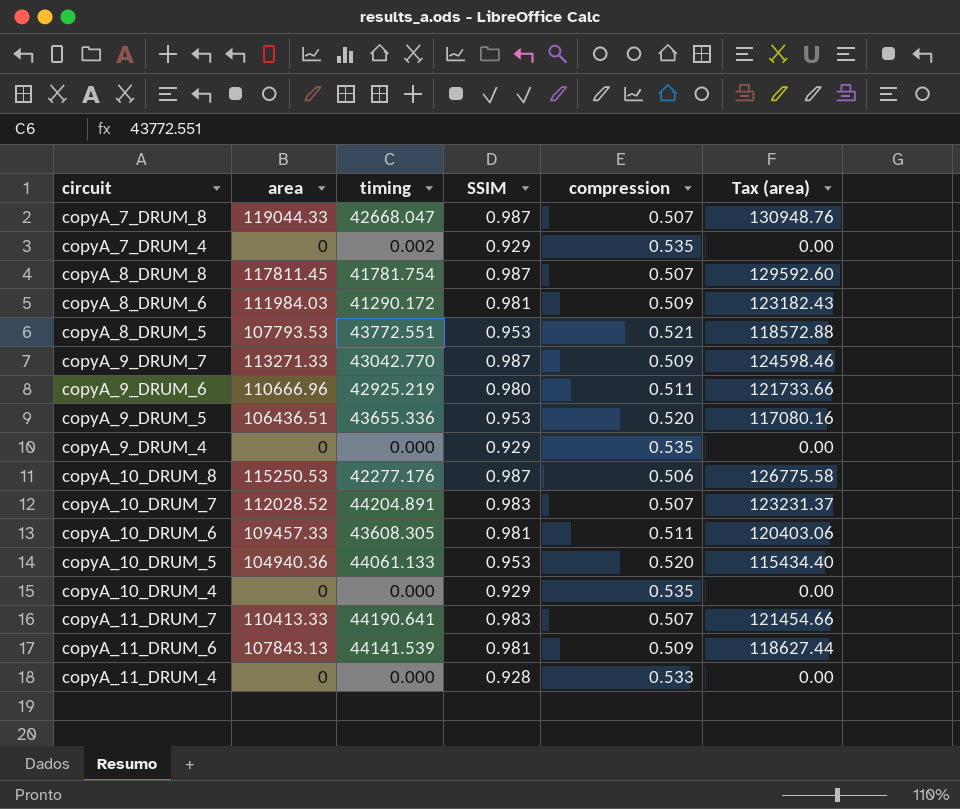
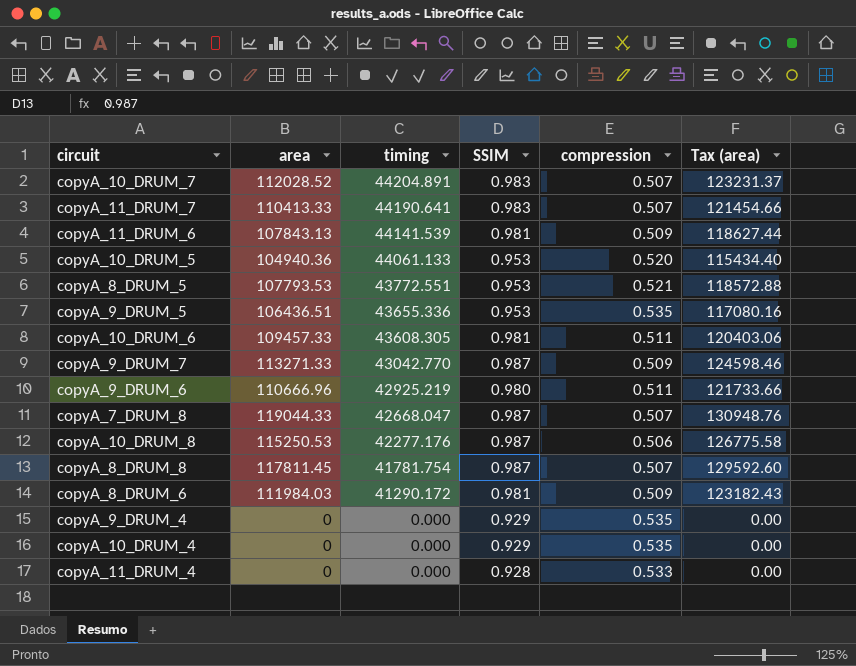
row order: none -> timing descending
row copyA_7_DRUM_4: 0 | 0.002 | 0.929 | 0.535 | 0.00 -> none
copyA_9_DRUM_5 | compression: 0.520 -> 0.535

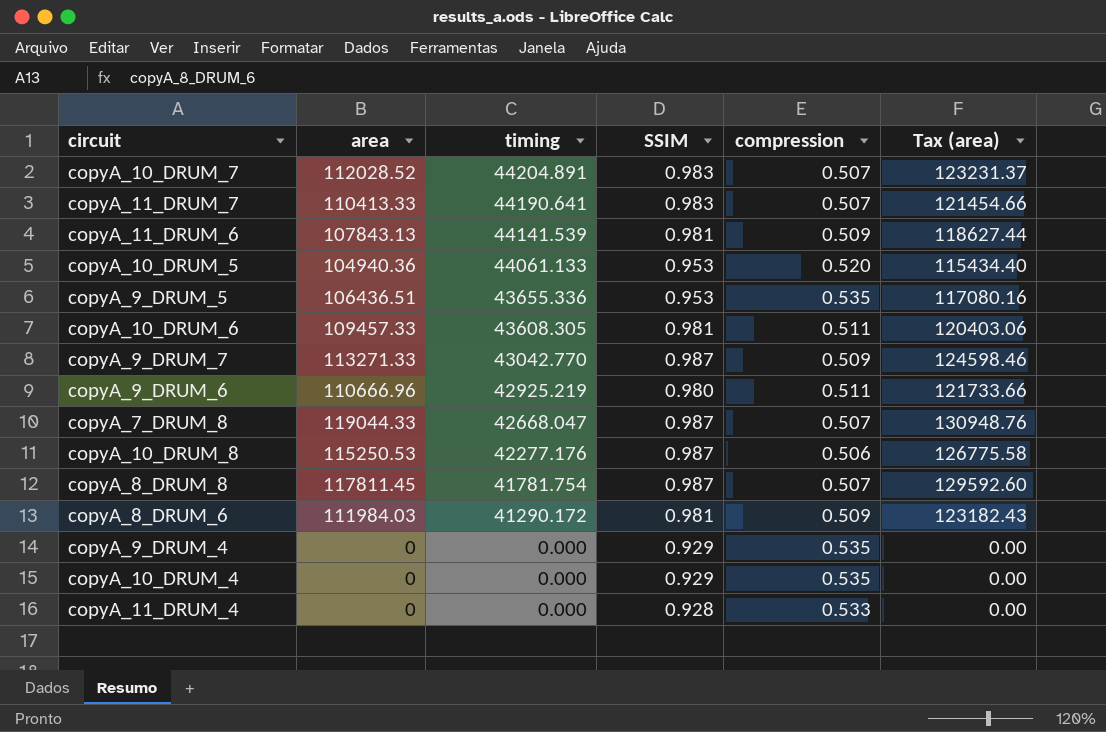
row copyA_8_DRUM_5: 107793.53 | 43772.551 | 0.953 | 0.521 | 118572.88 -> none

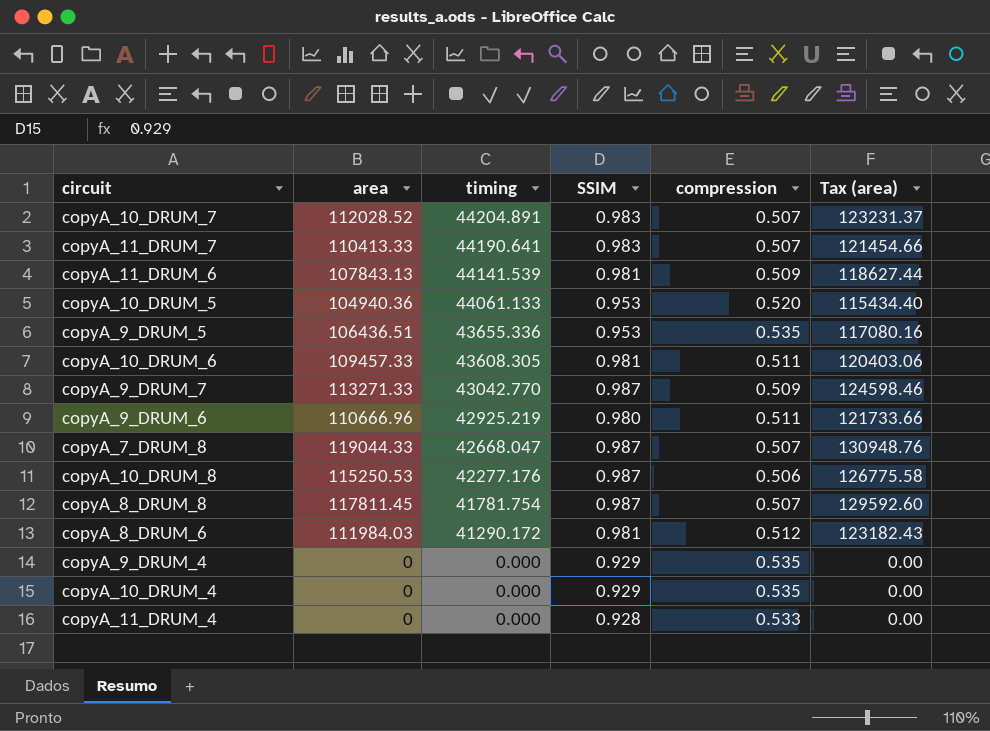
copyA_8_DRUM_6 | compression: 0.509 -> 0.512

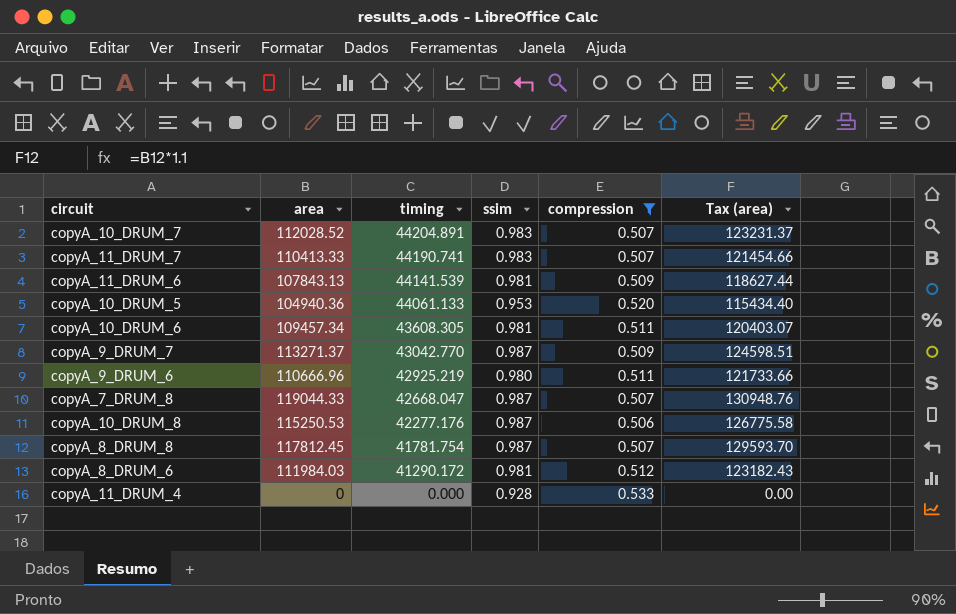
filter: none -> compression != 0.535
column name: SSIM -> ssim
copyA_11_DRUM_7 | timing: 44190.641 -> 44190.741
copyA_10_DRUM_6 | area: 109457.33 -> 109457.34
copyA_10_DRUM_6 | Tax (area): 120403.06 -> 120403.07
copyA_9_DRUM_7 | area: 113271.33 -> 113271.37
copyA_9_DRUM_7 | Tax (area): 124598.46 -> 124598.51
copyA_8_DRUM_8 | area: 117811.45 -> 117812.45
copyA_8_DRUM_8 | Tax (area): 129592.60 -> 129593.70

